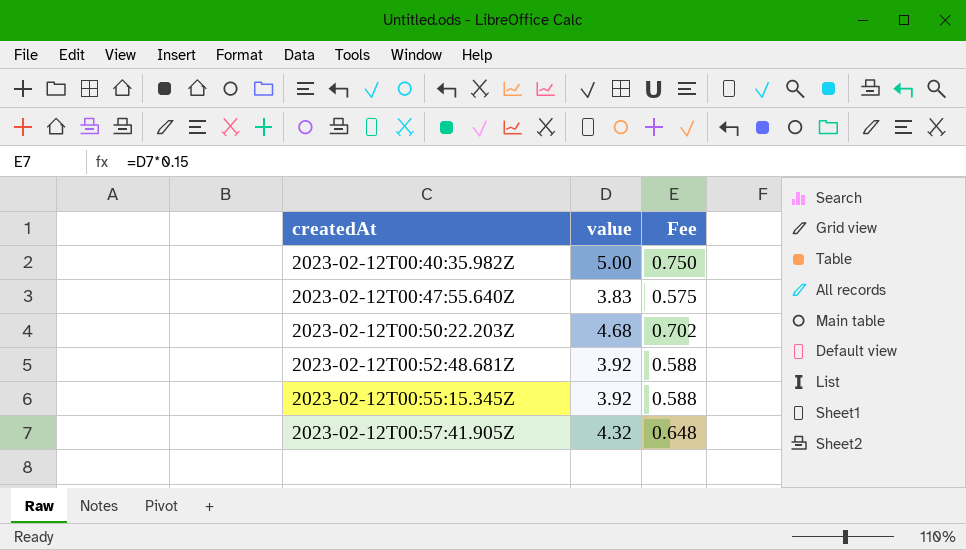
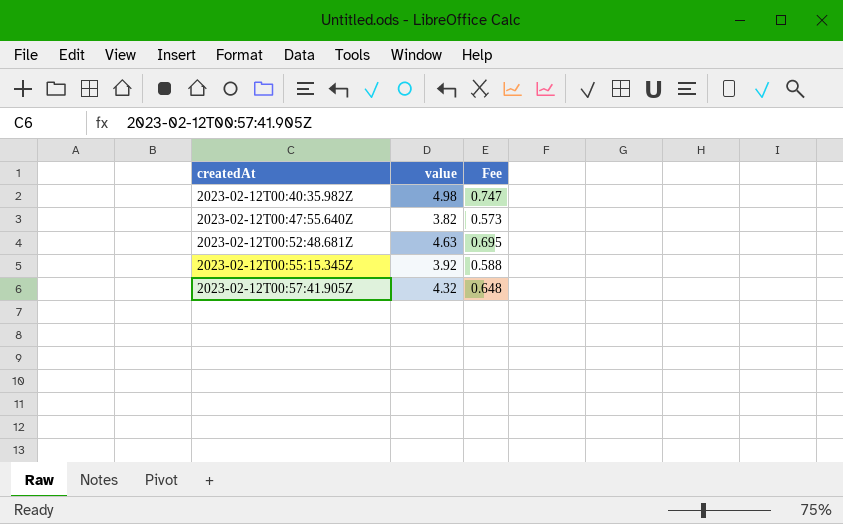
row 2023-02-12T00:50:22.203Z: 4.68 | 0.702 -> none
2023-02-12T00:40:35.982Z | value: 5.00 -> 4.98
2023-02-12T00:40:35.982Z | Fee: 0.750 -> 0.747
2023-02-12T00:47:55.640Z | value: 3.83 -> 3.82
2023-02-12T00:47:55.640Z | Fee: 0.575 -> 0.573
2023-02-12T00:52:48.681Z | value: 3.92 -> 4.63
2023-02-12T00:52:48.681Z | Fee: 0.588 -> 0.695

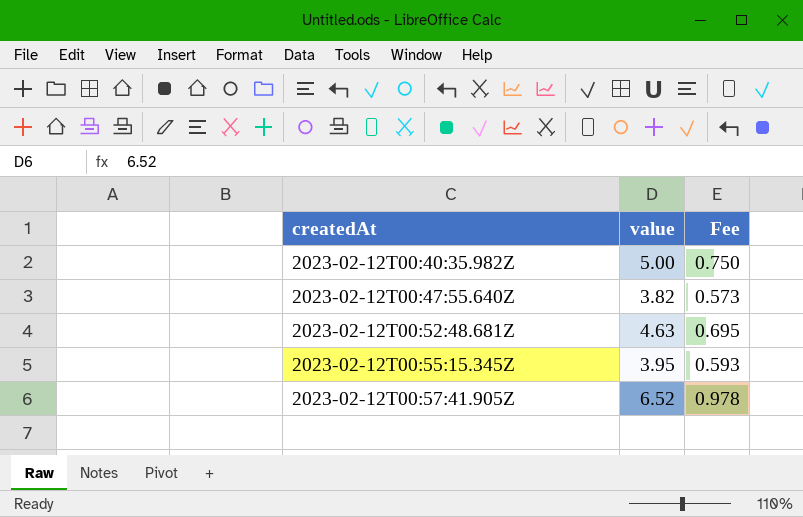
2023-02-12T00:40:35.982Z | value: 4.98 -> 5.00
2023-02-12T00:40:35.982Z | Fee: 0.747 -> 0.750
2023-02-12T00:55:15.345Z | value: 3.92 -> 3.95
2023-02-12T00:55:15.345Z | Fee: 0.588 -> 0.593
2023-02-12T00:57:41.905Z | value: 4.32 -> 6.52
2023-02-12T00:57:41.905Z | Fee: 0.648 -> 0.978

